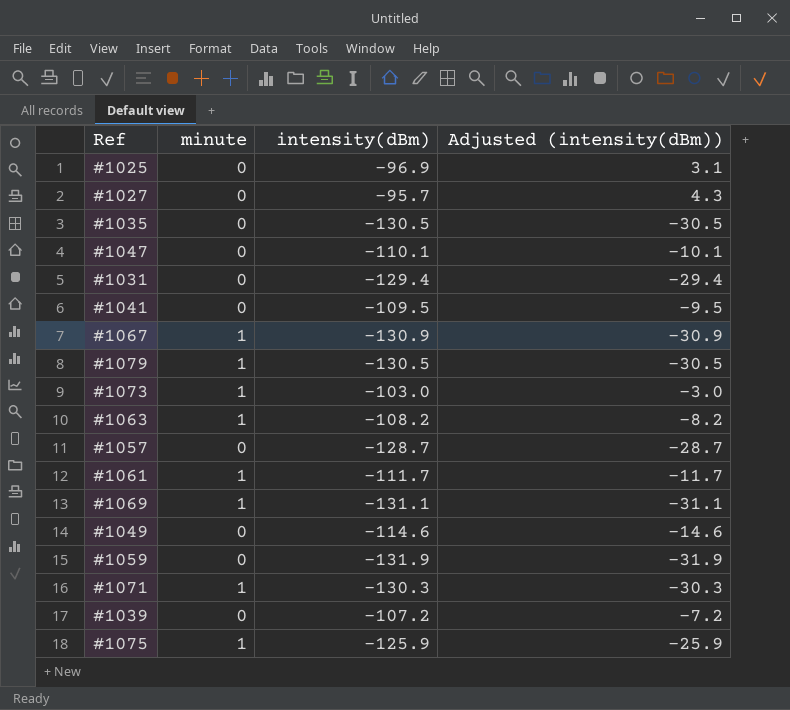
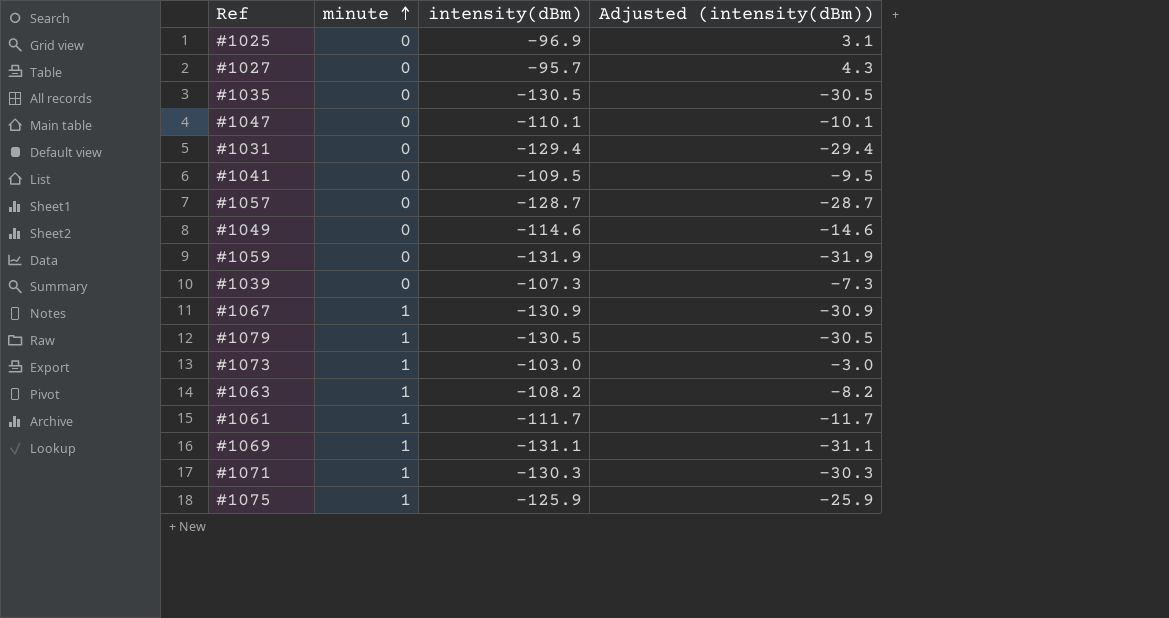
row order: none -> minute ascending
#1039 | intensity(dBm): -107.2 -> -107.3
#1039 | Adjusted (intensity(dBm)): -7.2 -> -7.3

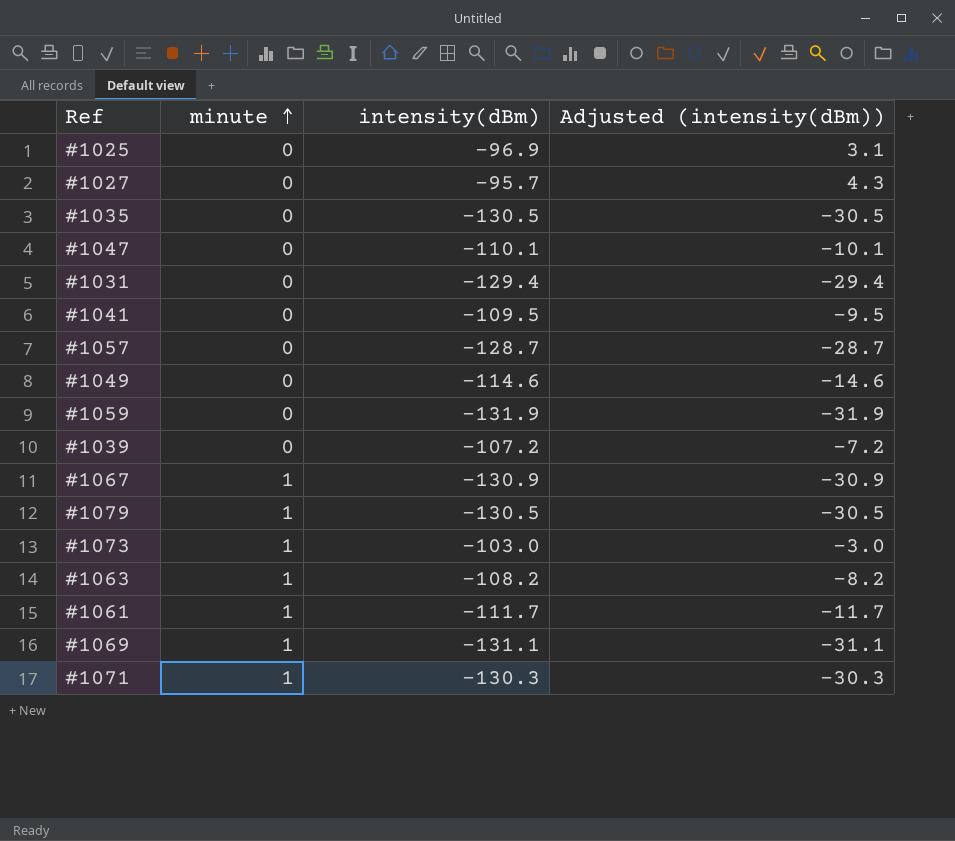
row #1075: 1 | -125.9 | -25.9 -> none
#1039 | intensity(dBm): -107.3 -> -107.2
#1039 | Adjusted (intensity(dBm)): -7.3 -> -7.2

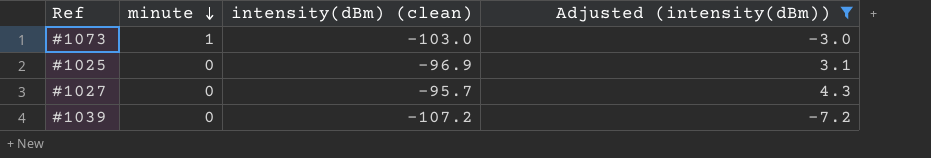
filter: none -> Adjusted (intensity(dBm)) >= -7.2
row order: minute ascending -> minute descending
column name: intensity(dBm) -> intensity(dBm) (clean)

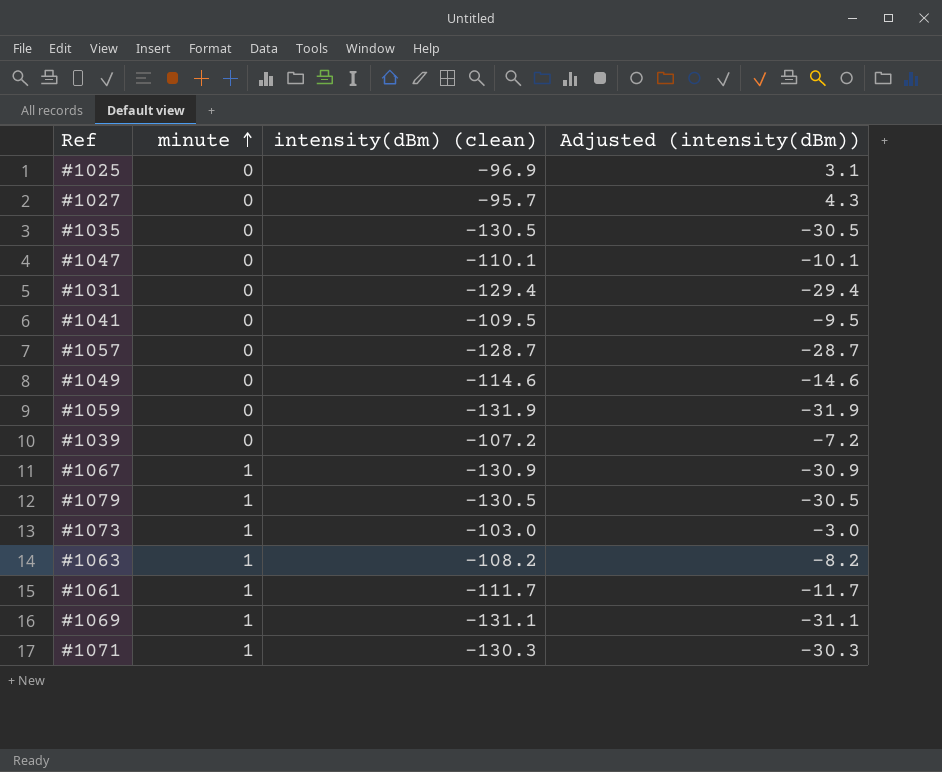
filter: Adjusted (intensity(dBm)) >= -7.2 -> none
row order: minute descending -> minute ascending

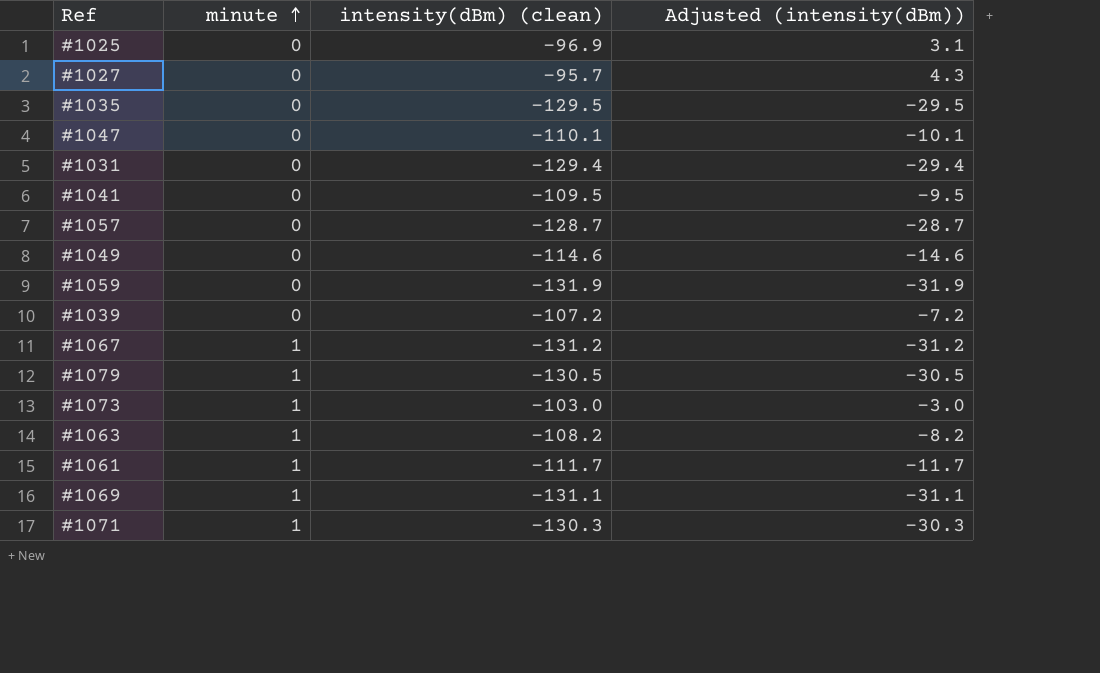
#1035 | intensity(dBm) (clean): -130.5 -> -129.5
#1035 | Adjusted (intensity(dBm)): -30.5 -> -29.5
#1067 | intensity(dBm) (clean): -130.9 -> -131.2
#1067 | Adjusted (intensity(dBm)): -30.9 -> -31.2

